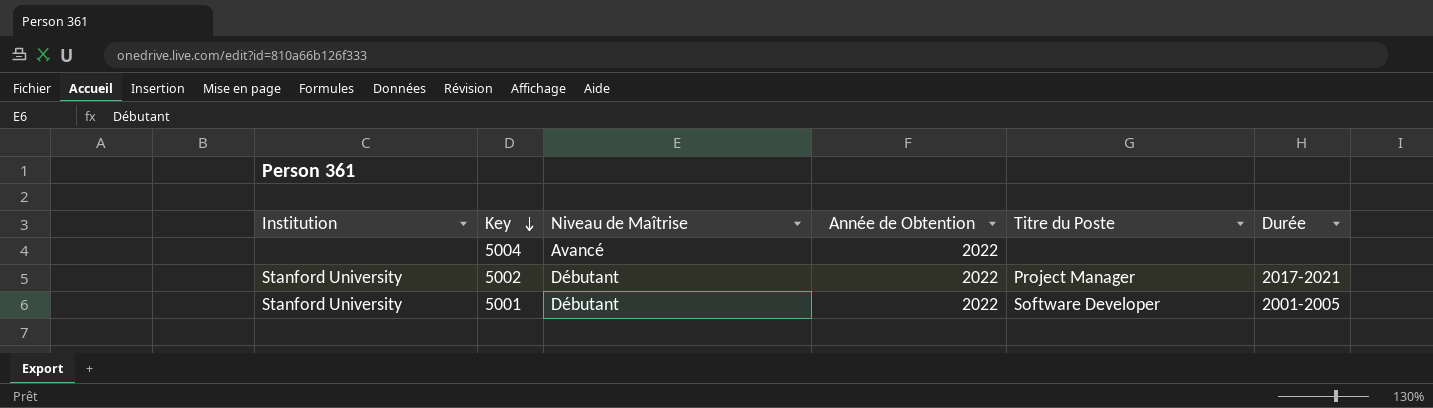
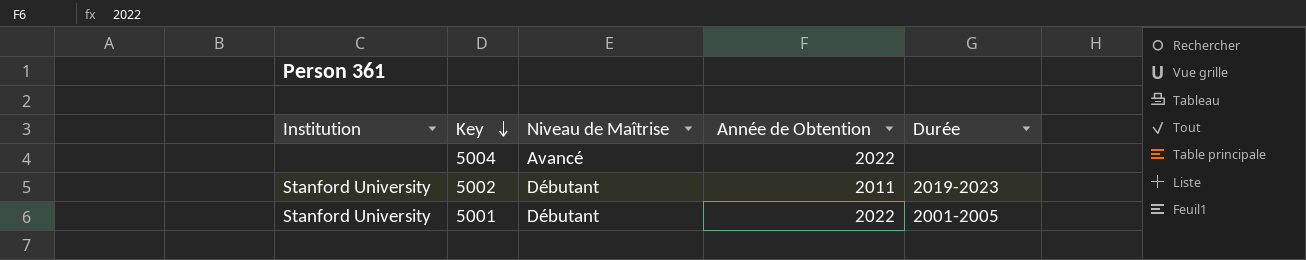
column Titre du Poste | position: 5 -> none
5002 | Année de Obtention: 2022 -> 2011
5002 | Durée: 2017-2021 -> 2019-2023

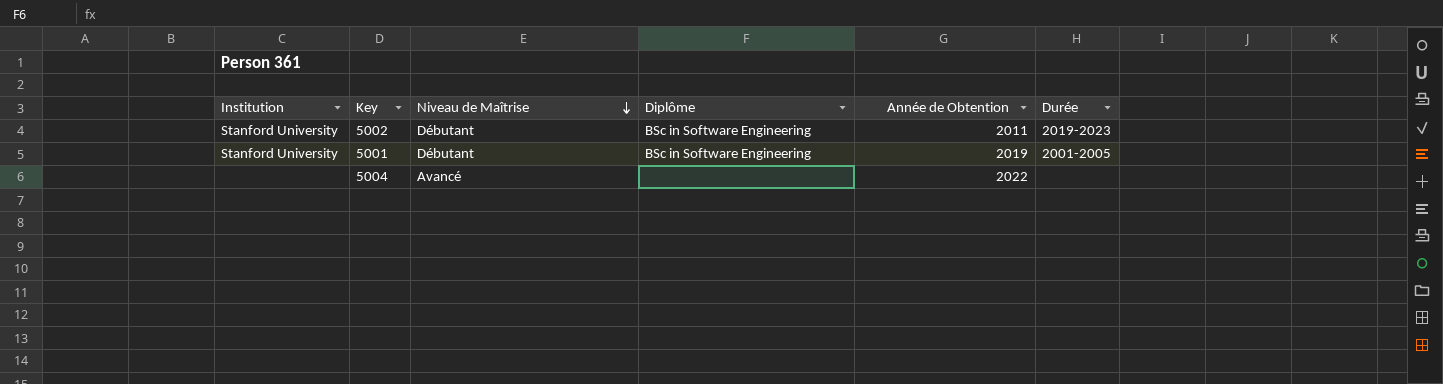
row order: Key descending -> Niveau de Maîtrise descending
column Diplôme | position: none -> 4
5001 | Année de Obtention: 2022 -> 2019

